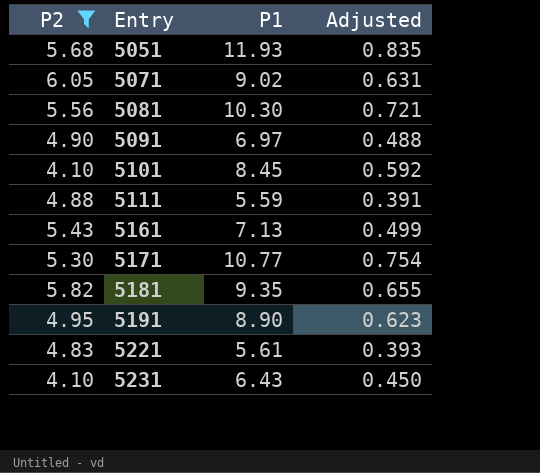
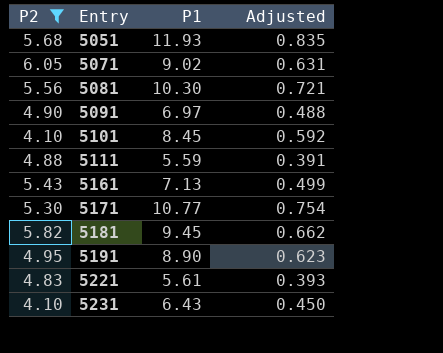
5181 | P1: 9.35 -> 9.45
5181 | Adjusted: 0.655 -> 0.662

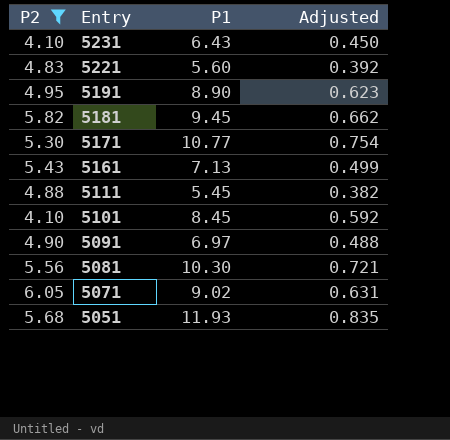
row order: Entry ascending -> Entry descending
5221 | P1: 5.61 -> 5.60
5221 | Adjusted: 0.393 -> 0.392
5111 | P1: 5.59 -> 5.45
5111 | Adjusted: 0.391 -> 0.382

